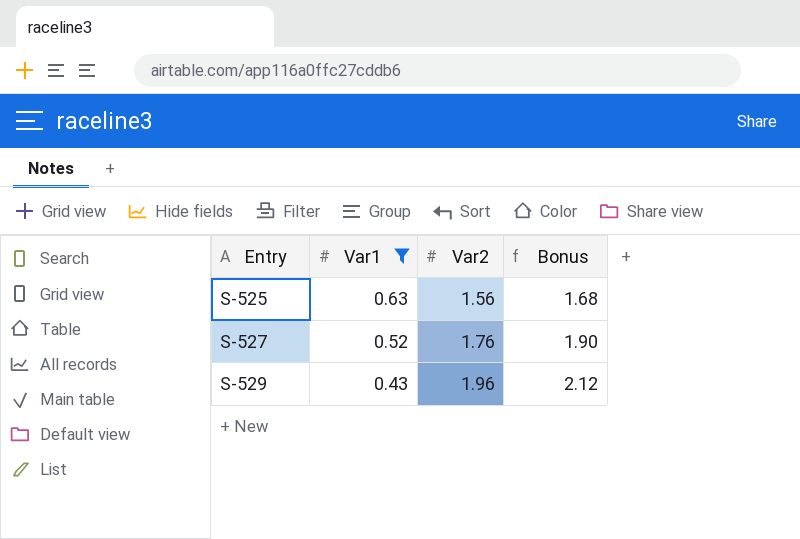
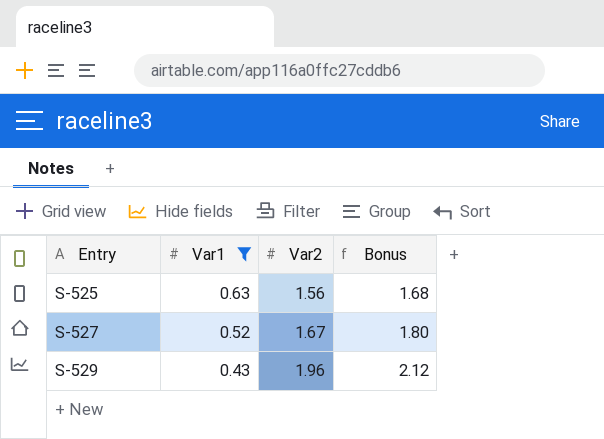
S-527 | Var2: 1.76 -> 1.67
S-527 | Bonus: 1.90 -> 1.80

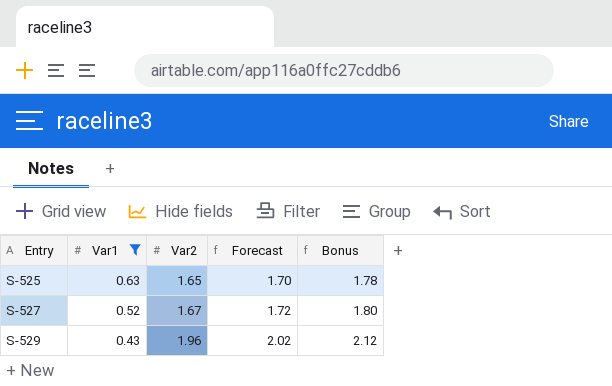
column Forecast | formula: none -> [Var2] * 1.03
S-525 | Var2: 1.56 -> 1.65
S-525 | Bonus: 1.68 -> 1.78

